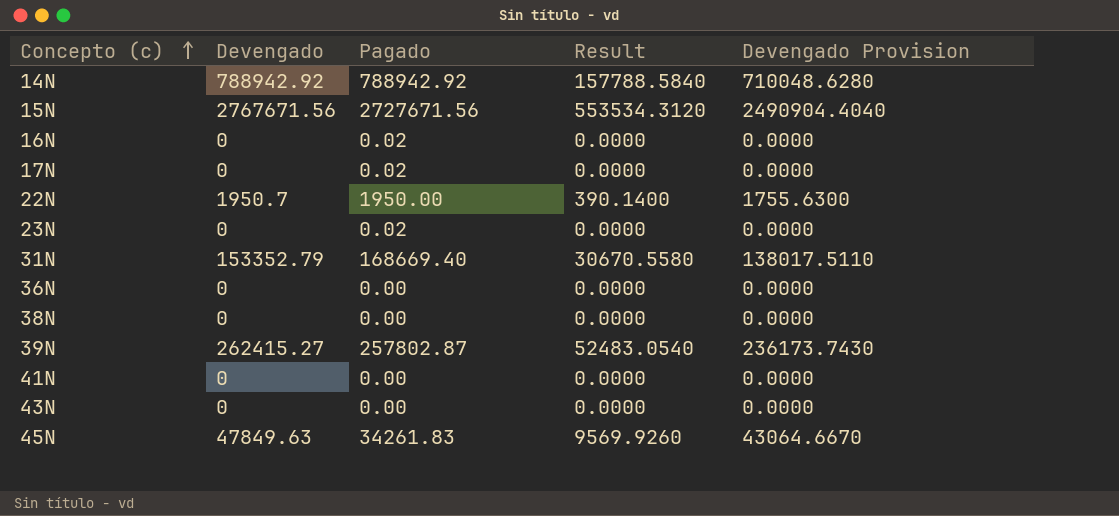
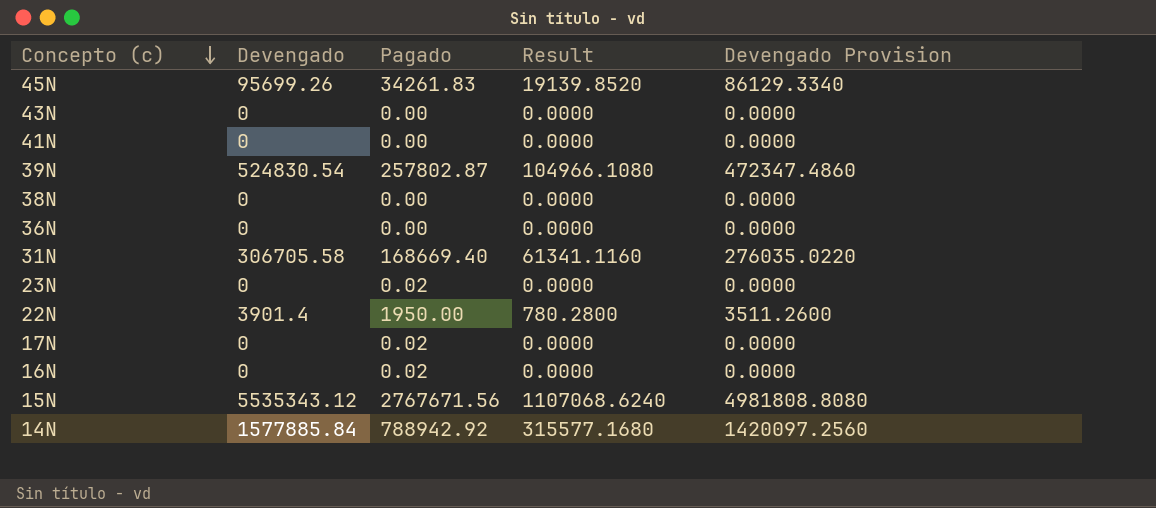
row order: Concepto (c) ascending -> Concepto (c) descending
45N | Devengado: 47849.63 -> 95699.26
45N | Result: 9569.9260 -> 19139.8520
45N | Devengado Provision: 43064.6670 -> 86129.3340
39N | Devengado: 262415.27 -> 524830.54
39N | Result: 52483.0540 -> 104966.1080
39N | Devengado Provision: 236173.7430 -> 472347.4860
31N | Devengado: 153352.79 -> 306705.58
31N | Result: 30670.5580 -> 61341.1160
31N | Devengado Provision: 138017.5110 -> 276035.0220
22N | Devengado: 1950.7 -> 3901.4
22N | Result: 390.1400 -> 780.2800
22N | Devengado Provision: 1755.6300 -> 3511.2600
15N | Devengado: 2767671.56 -> 5535343.12
15N | Pagado: 2727671.56 -> 2767671.56
15N | Result: 553534.3120 -> 1107068.6240
15N | Devengado Provision: 2490904.4040 -> 4981808.8080
14N | Devengado: 788942.92 -> 1577885.84
14N | Result: 157788.5840 -> 315577.1680
14N | Devengado Provision: 710048.6280 -> 1420097.2560

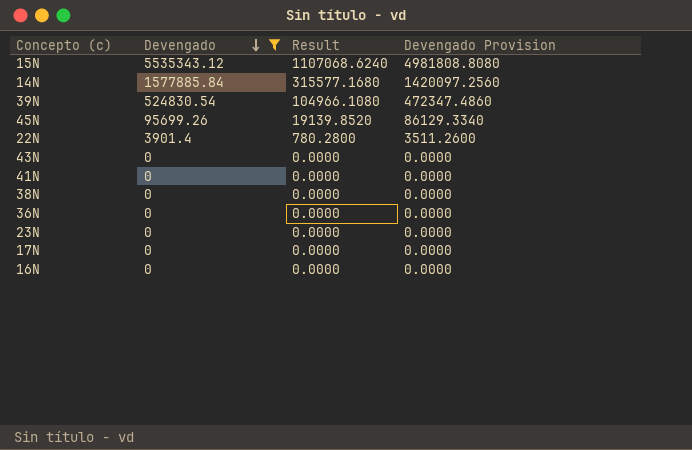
filter: none -> Devengado != 306705.58
row order: Concepto (c) descending -> Devengado descending
column Pagado | position: 3 -> none

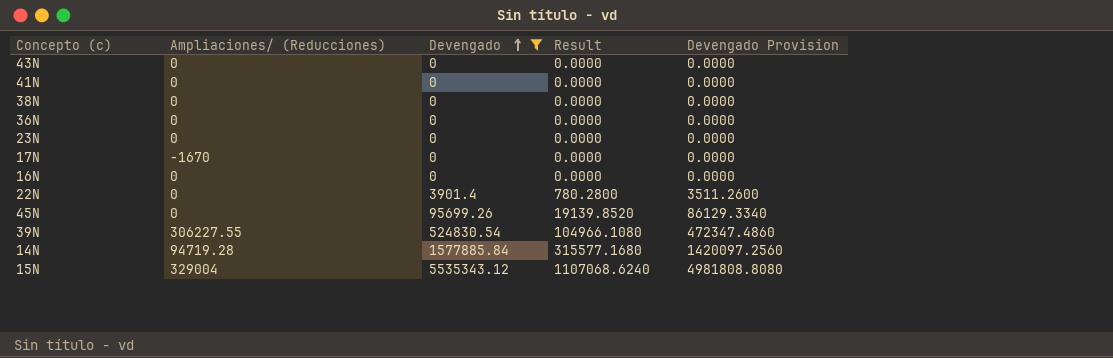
row order: Devengado descending -> Devengado ascending
column Ampliaciones/ (Reducciones) | position: none -> 2

